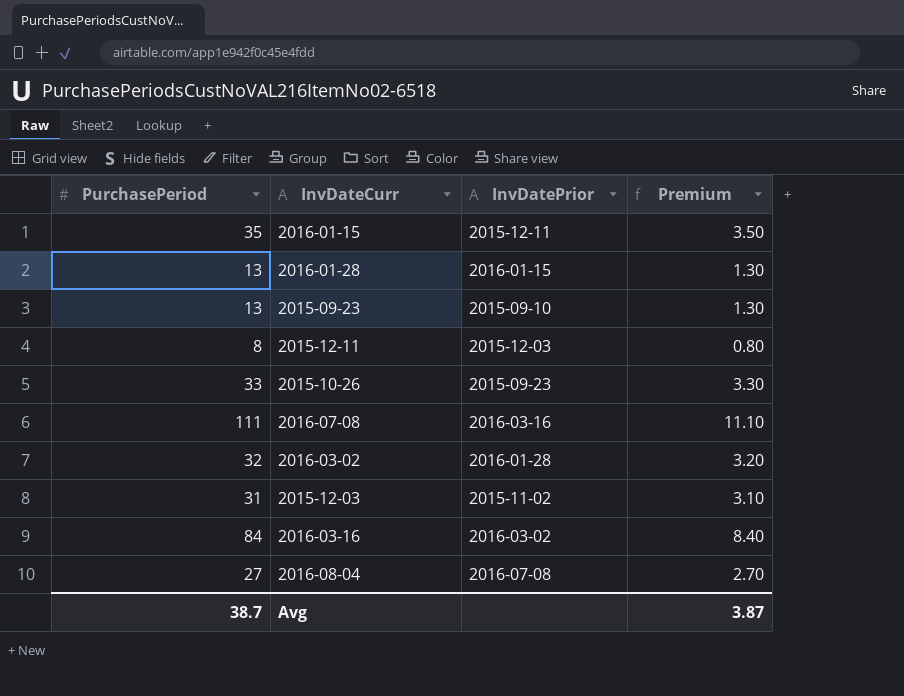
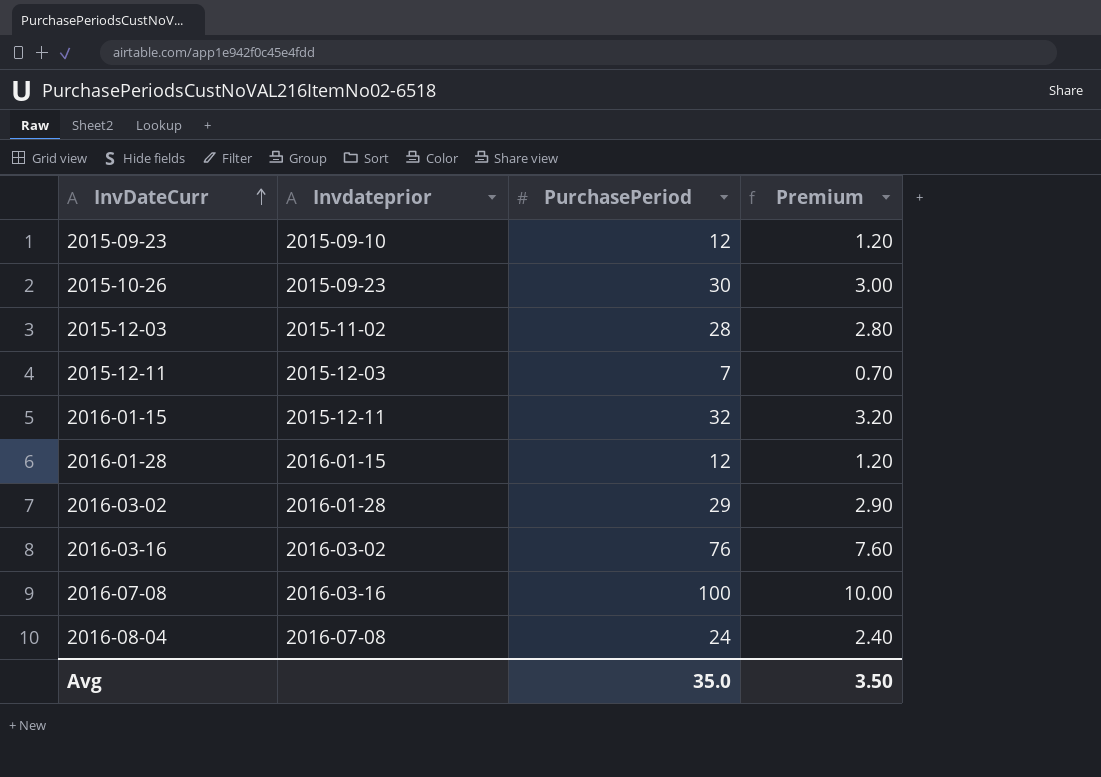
row order: none -> InvDateCurr ascending
column name: InvDatePrior -> Invdateprior
column PurchasePeriod | position: 1 -> 3
2015-09-23 | PurchasePeriod: 13 -> 12
2015-09-23 | Premium: 1.30 -> 1.20
2015-10-26 | PurchasePeriod: 33 -> 30
2015-10-26 | Premium: 3.30 -> 3.00
2015-12-03 | PurchasePeriod: 31 -> 28
2015-12-03 | Premium: 3.10 -> 2.80
2015-12-11 | PurchasePeriod: 8 -> 7
2015-12-11 | Premium: 0.80 -> 0.70
2016-01-15 | PurchasePeriod: 35 -> 32
2016-01-15 | Premium: 3.50 -> 3.20
2016-01-28 | PurchasePeriod: 13 -> 12
2016-01-28 | Premium: 1.30 -> 1.20
2016-03-02 | PurchasePeriod: 32 -> 29
2016-03-02 | Premium: 3.20 -> 2.90
2016-03-16 | PurchasePeriod: 84 -> 76
2016-03-16 | Premium: 8.40 -> 7.60
2016-07-08 | PurchasePeriod: 111 -> 100
2016-07-08 | Premium: 11.10 -> 10.00
2016-08-04 | PurchasePeriod: 27 -> 24
2016-08-04 | Premium: 2.70 -> 2.40
Avg | PurchasePeriod: 38.7 -> 35.0
Avg | Premium: 3.87 -> 3.50

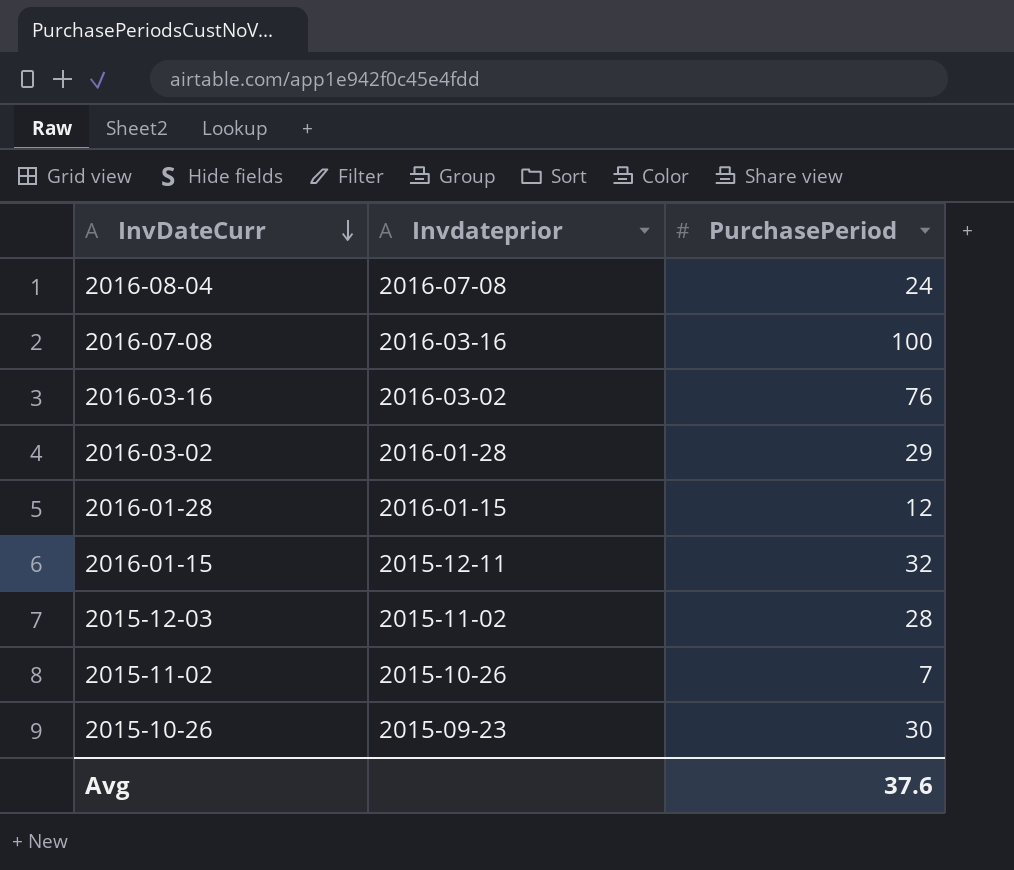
row order: InvDateCurr ascending -> InvDateCurr descending
column Premium | formula: [PurchasePeriod] * 0.1 -> none
row 2015-09-23: 2015-09-10 | 12 | 1.20 -> none
row 2015-12-11: 2015-12-03 | 7 | 0.70 -> none
row 2015-11-02: none -> 2015-10-26 | 7
Avg | PurchasePeriod: 35.0 -> 37.6

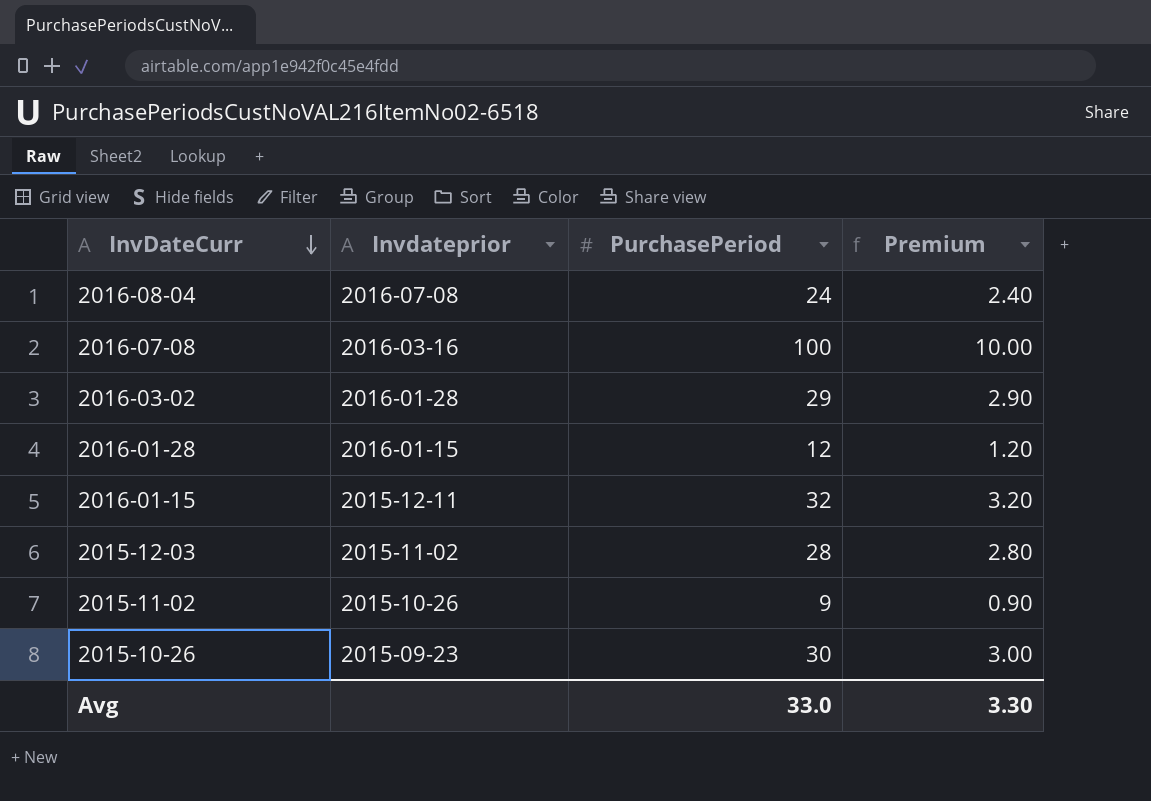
column Premium | formula: none -> [PurchasePeriod] * 0.1
row 2016-03-16: 2016-03-02 | 76 -> none
2015-11-02 | PurchasePeriod: 7 -> 9
Avg | PurchasePeriod: 37.6 -> 33.0

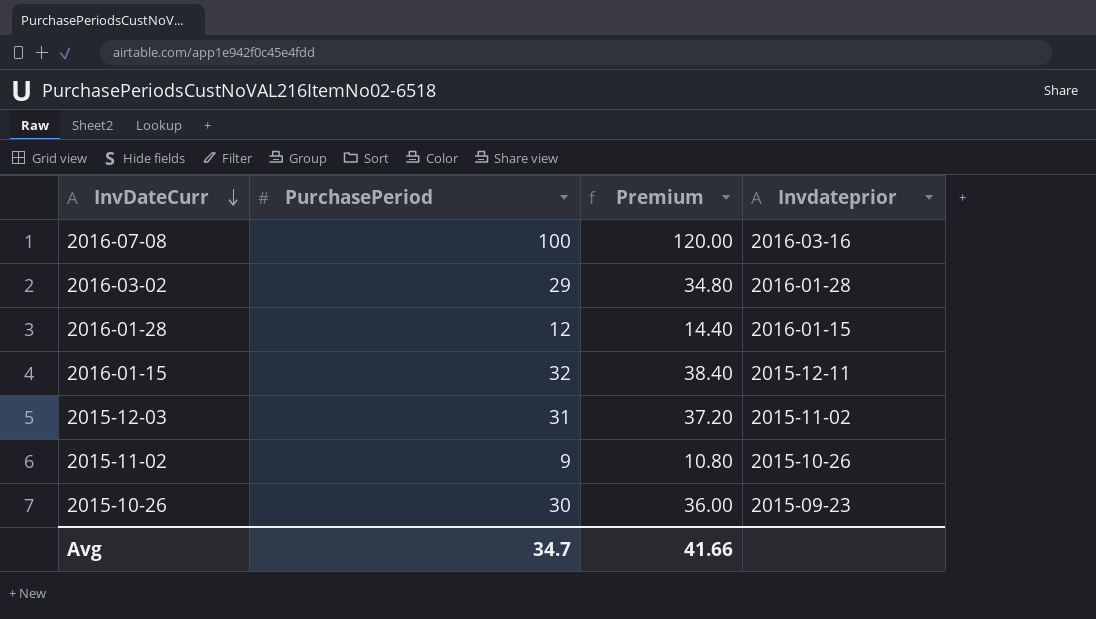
column Premium | formula: [PurchasePeriod] * 0.1 -> [PurchasePeriod] * 1.2
column Invdateprior | position: 2 -> 4
row 2016-08-04: 2016-07-08 | 24 | 2.40 -> none
2015-12-03 | PurchasePeriod: 28 -> 31
Avg | PurchasePeriod: 33.0 -> 34.7
Avg | Premium: 3.30 -> 41.66

